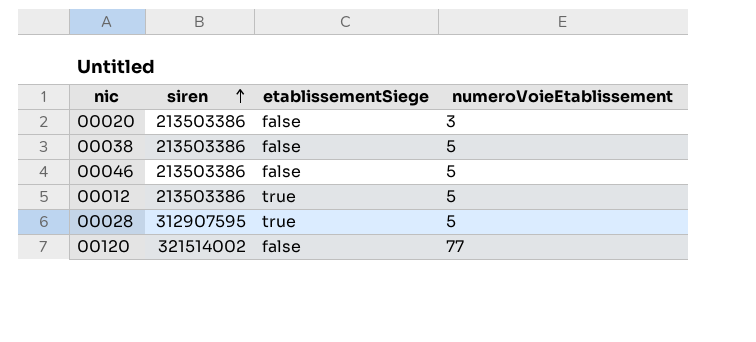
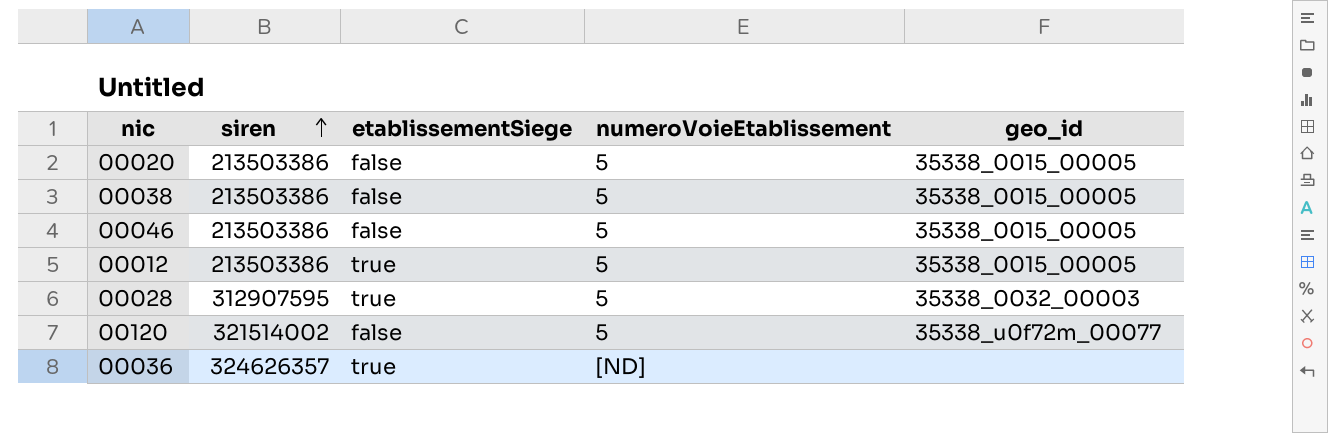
column geo_id | position: none -> 5
00020 | numeroVoieEtablissement: 3 -> 5
00120 | numeroVoieEtablissement: 77 -> 5
row 00036: none -> 324626357 | true | [ND] | none

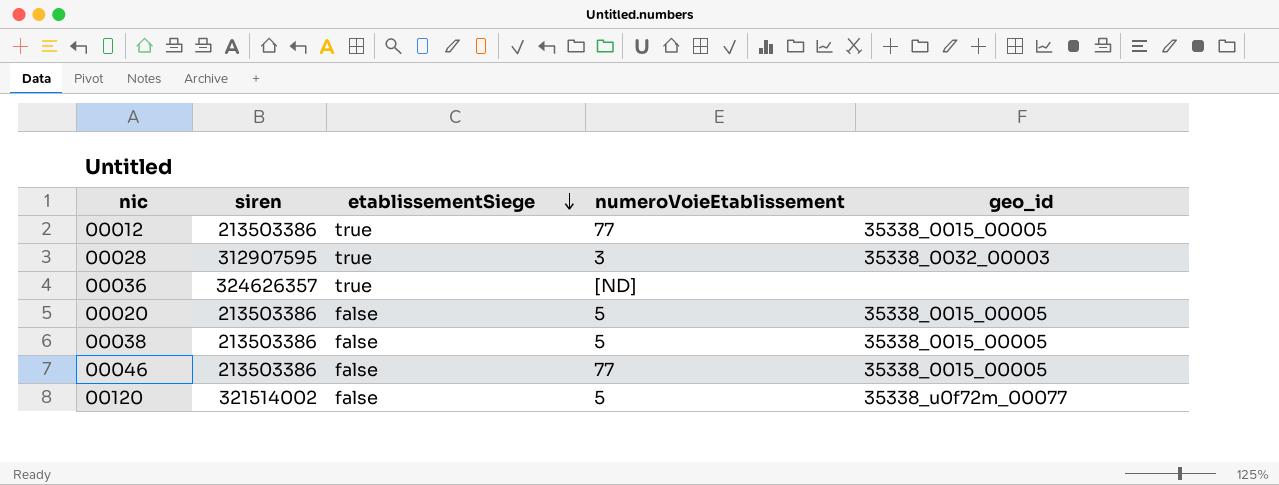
row order: siren ascending -> etablissementSiege descending
00012 | numeroVoieEtablissement: 5 -> 77
00028 | numeroVoieEtablissement: 5 -> 3
00046 | numeroVoieEtablissement: 5 -> 77

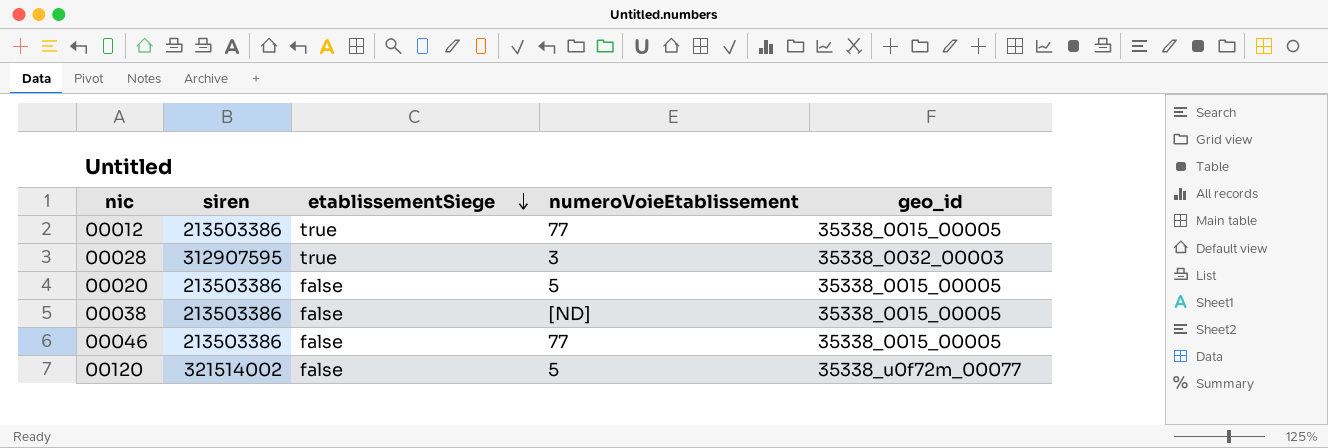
row 00036: 324626357 | true | [ND] | none -> none
00038 | numeroVoieEtablissement: 5 -> [ND]

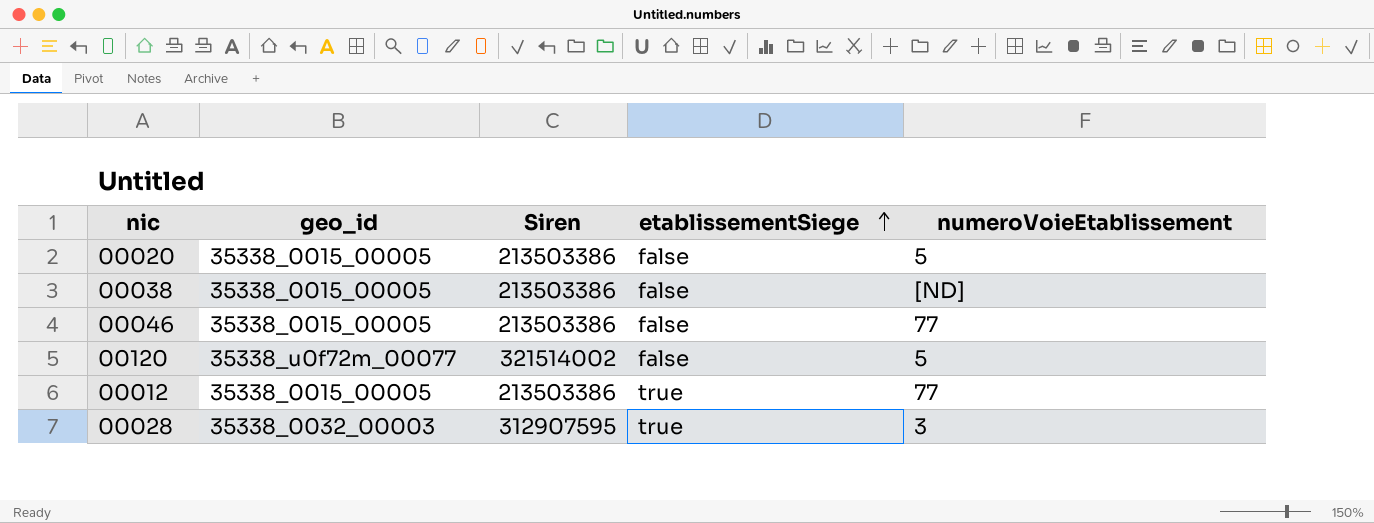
row order: etablissementSiege descending -> etablissementSiege ascending
column geo_id | position: 5 -> 2
column name: siren -> Siren

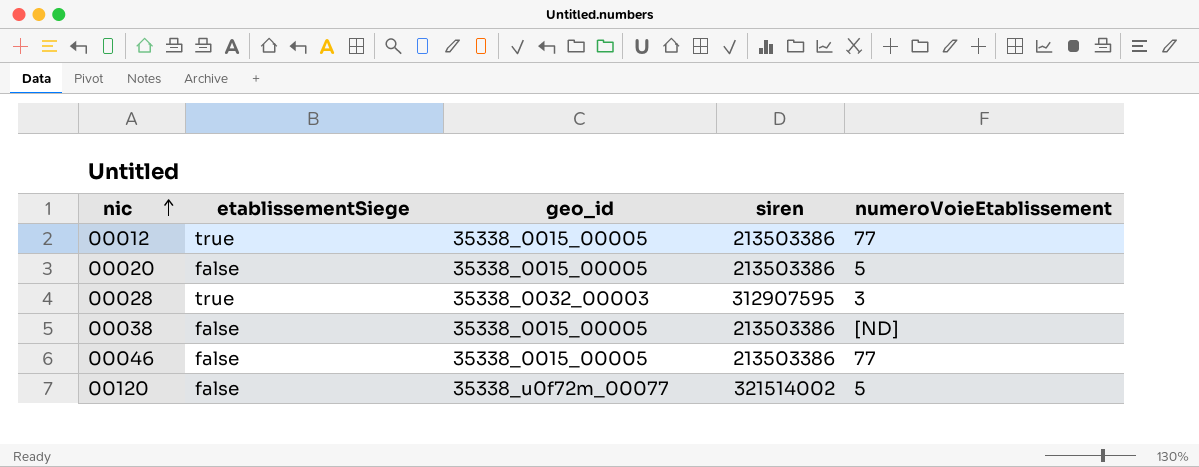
row order: etablissementSiege ascending -> nic ascending
column etablissementSiege | position: 4 -> 2
column name: Siren -> siren

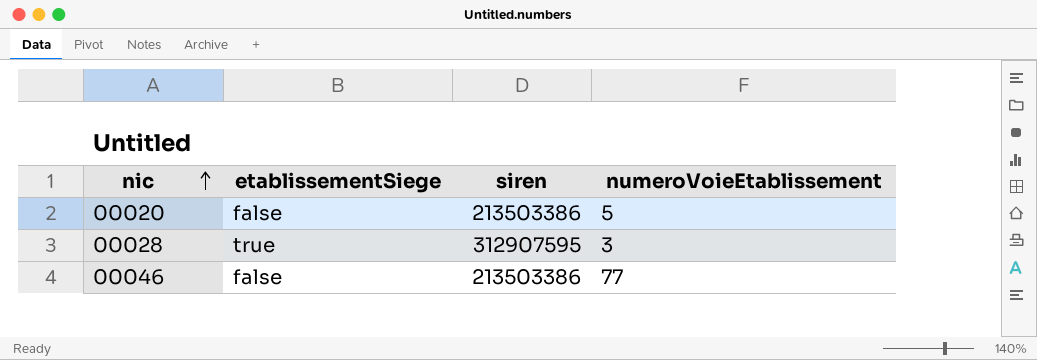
column geo_id | position: 3 -> none
row 00012: true | 35338_0015_00005 | 213503386 | 77 -> none
row 00038: false | 35338_0015_00005 | 213503386 | [ND] -> none
row 00120: false | 35338_u0f72m_00077 | 321514002 | 5 -> none

